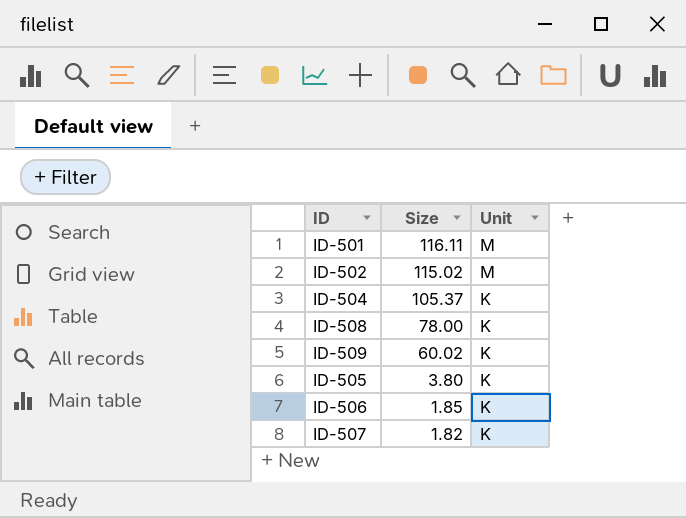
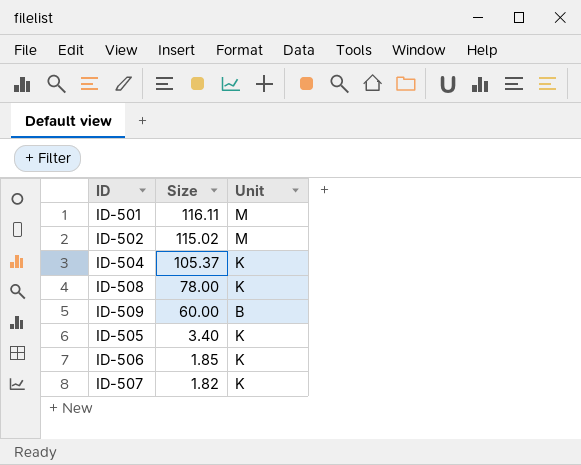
ID-509 | Size: 60.02 -> 60.00
ID-509 | Unit: K -> B
ID-505 | Size: 3.80 -> 3.40

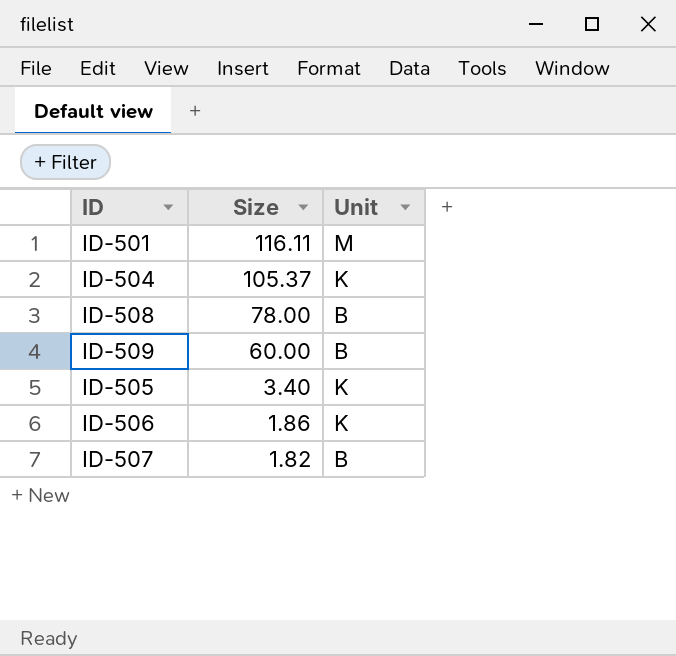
row ID-502: 115.02 | M -> none
ID-508 | Unit: K -> B
ID-506 | Size: 1.85 -> 1.86
ID-507 | Unit: K -> B

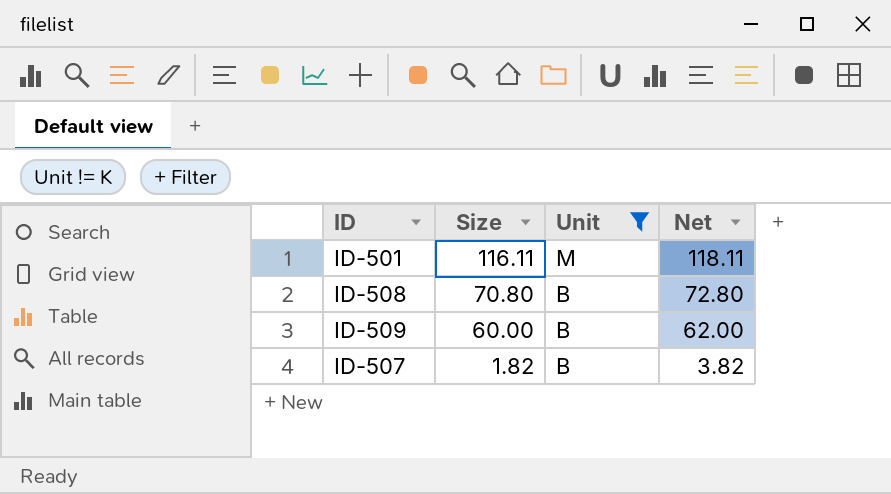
filter: none -> Unit != K
column Net | formula: none -> [Size] + 2
ID-508 | Size: 78.00 -> 70.80

